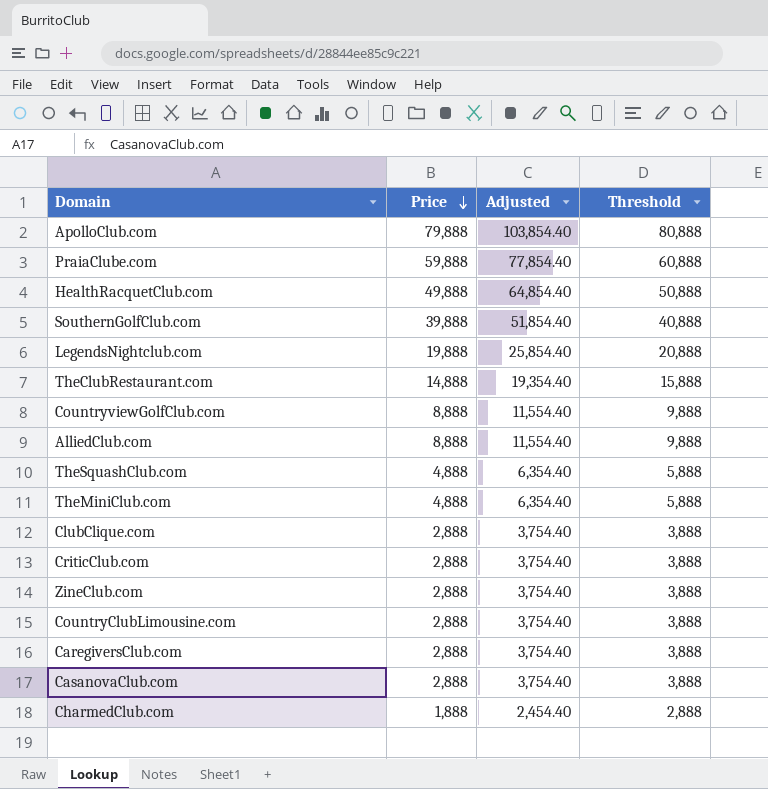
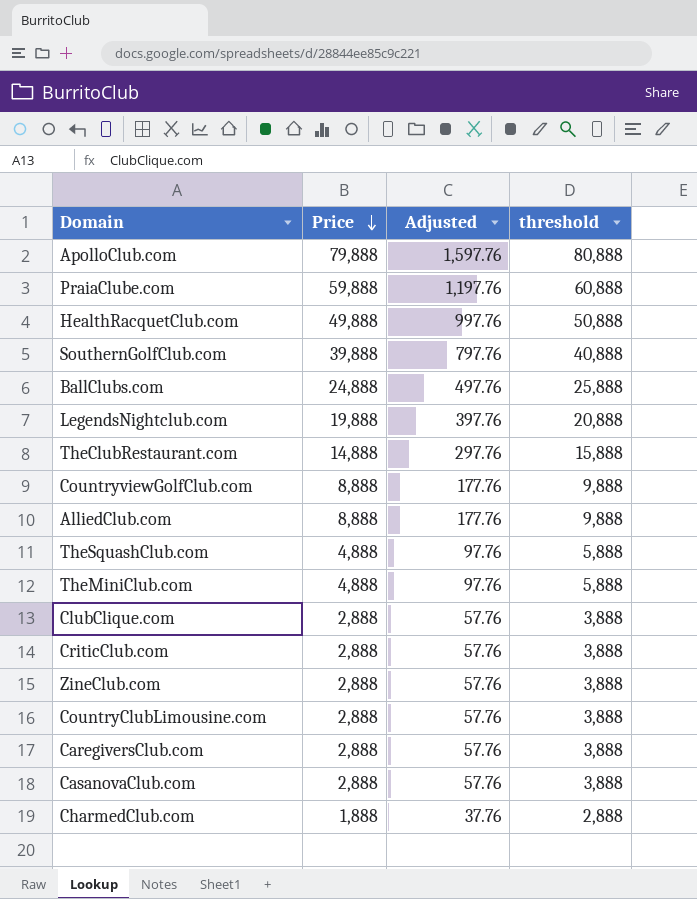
column Adjusted | formula: [Price] * 1.3 -> [Price] * 0.02
column name: Threshold -> threshold
row BallClubs.com: none -> 24,888 | 497.76 | 25,888

